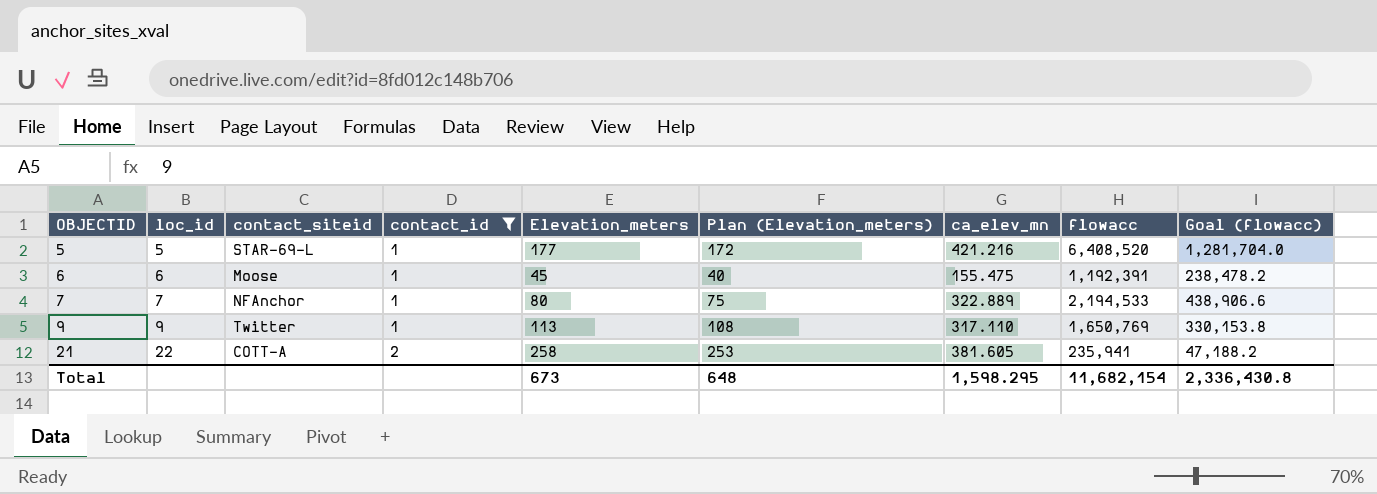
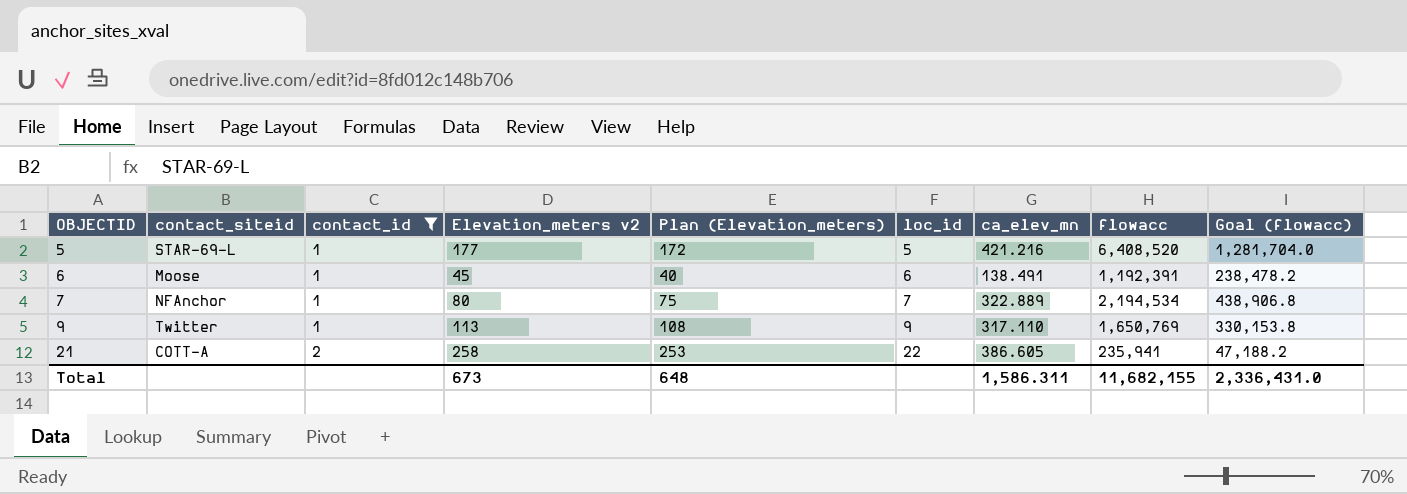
column name: Elevation_meters -> Elevation_meters v2
column loc_id | position: 2 -> 6
6 | ca_elev_mn: 155.475 -> 138.491
7 | flowacc: 2,194,533 -> 2,194,534
7 | Goal (flowacc): 438,906.6 -> 438,906.8
21 | ca_elev_mn: 381.605 -> 386.605
Total | ca_elev_mn: 1,598.295 -> 1,586.311
Total | flowacc: 11,682,154 -> 11,682,155
Total | Goal (flowacc): 2,336,430.8 -> 2,336,431.0

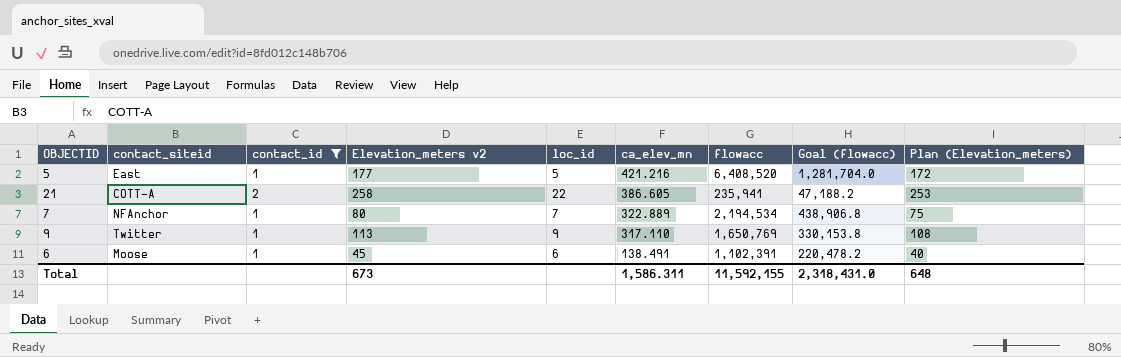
row order: OBJECTID ascending -> ca_elev_mn descending
column Plan (Elevation_meters) | position: 5 -> 9
5 | contact_siteid: STAR-69-L -> East
6 | flowacc: 1,192,391 -> 1,102,391
6 | Goal (flowacc): 238,478.2 -> 220,478.2
Total | flowacc: 11,682,155 -> 11,592,155
Total | Goal (flowacc): 2,336,431.0 -> 2,318,431.0

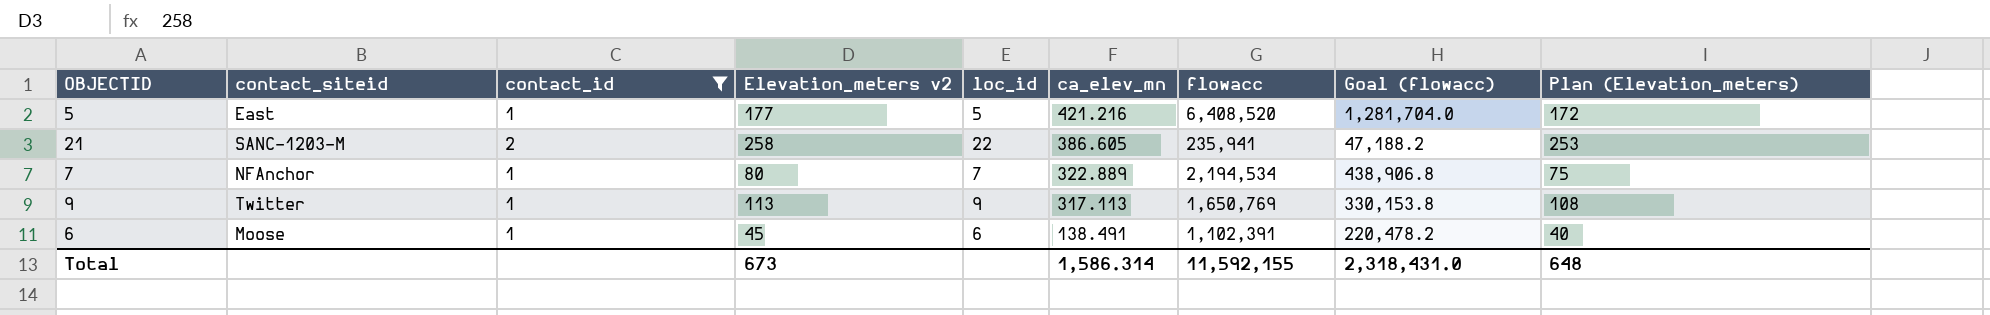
21 | contact_siteid: COTT-A -> SANC-1203-M
9 | ca_elev_mn: 317.110 -> 317.113
Total | ca_elev_mn: 1,586.311 -> 1,586.314

